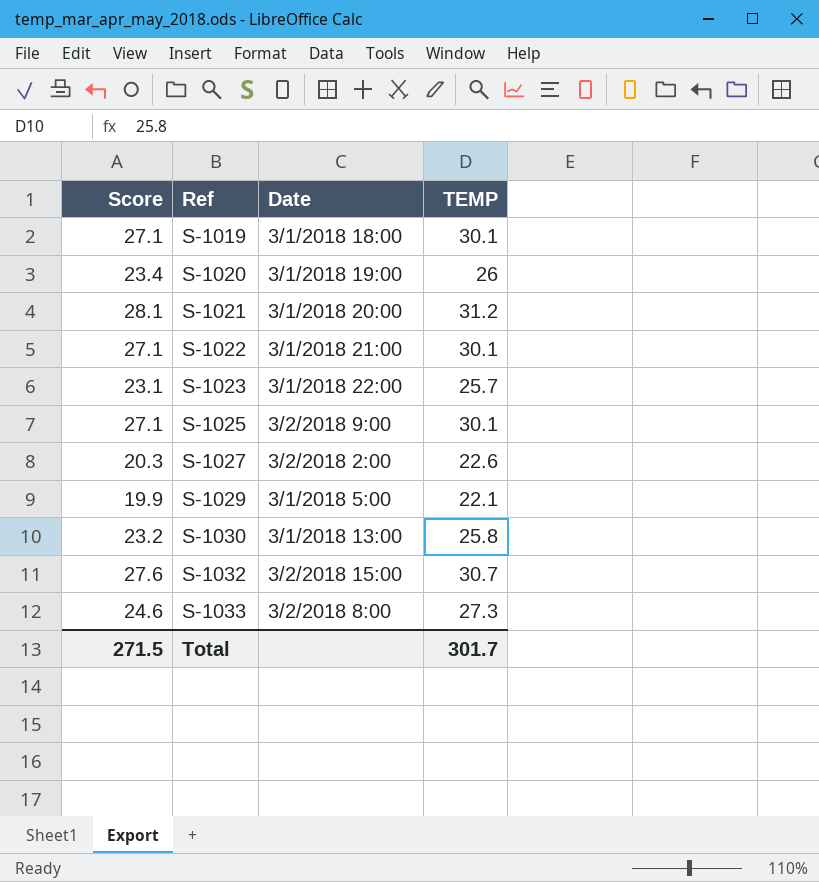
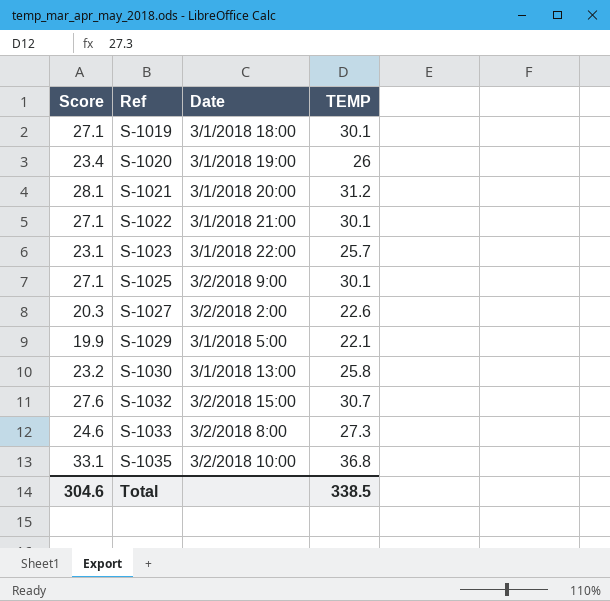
row S-1035: none -> 33.1 | 3/2/2018 10:00 | 36.8
Total | Score: 271.5 -> 304.6
Total | TEMP: 301.7 -> 338.5

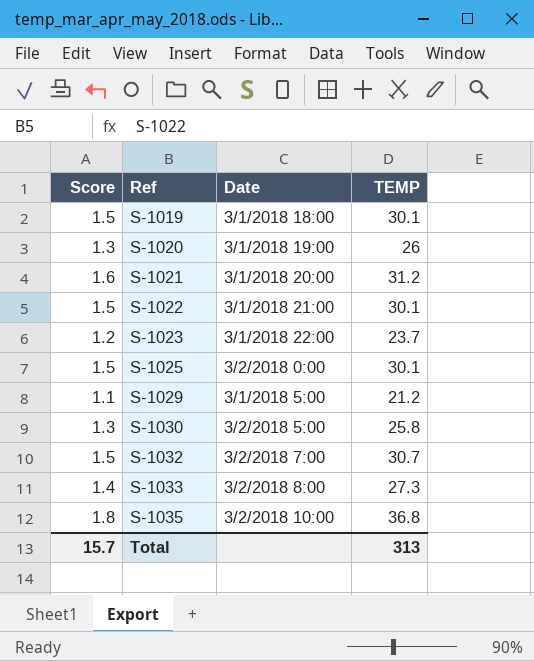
column Score | formula: [TEMP] * 0.9 -> [TEMP] * 0.05
row S-1027: 20.3 | 3/2/2018 2:00 | 22.6 -> none
S-1023 | TEMP: 25.7 -> 23.7
S-1025 | Date: 3/2/2018 9:00 -> 3/2/2018 0:00
S-1029 | TEMP: 22.1 -> 21.2
S-1030 | Date: 3/1/2018 13:00 -> 3/2/2018 5:00
S-1032 | Date: 3/2/2018 15:00 -> 3/2/2018 7:00
Total | Score: 304.6 -> 15.7
Total | TEMP: 338.5 -> 313

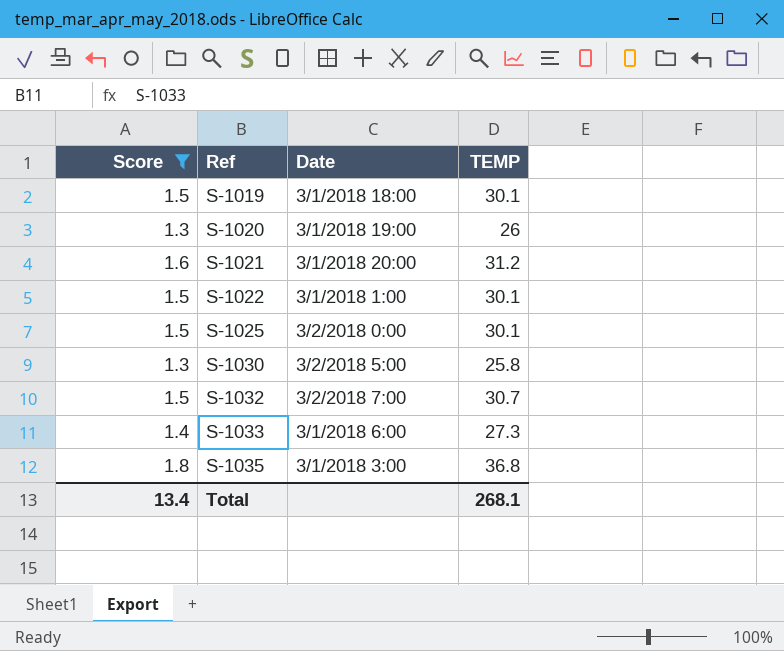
filter: none -> Score >= 1.3
S-1022 | Date: 3/1/2018 21:00 -> 3/1/2018 1:00
S-1033 | Date: 3/2/2018 8:00 -> 3/1/2018 6:00
S-1035 | Date: 3/2/2018 10:00 -> 3/1/2018 3:00
Total | Score: 15.7 -> 13.4
Total | TEMP: 313 -> 268.1

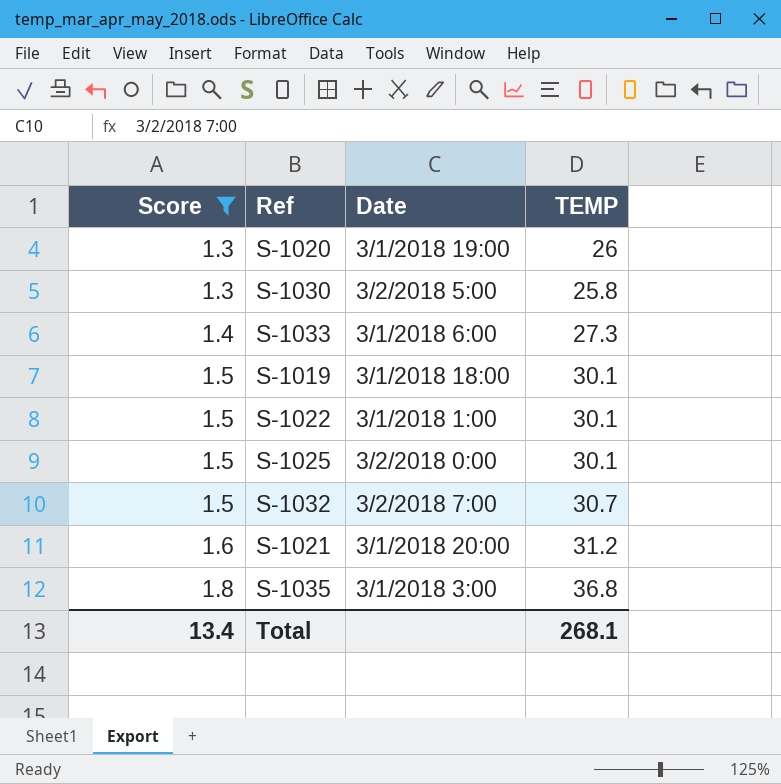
row order: Ref ascending -> Score ascending

